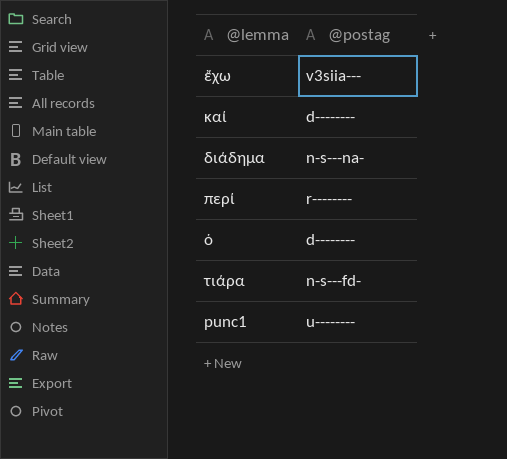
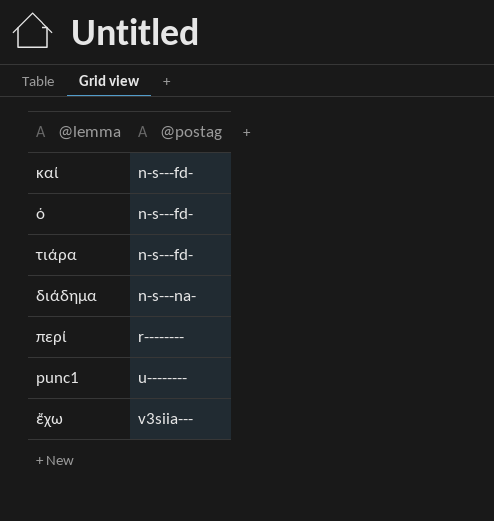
row order: none -> @postag ascending
καί | @postag: d-------- -> n-s---fd-
ὁ | @postag: d-------- -> n-s---fd-

